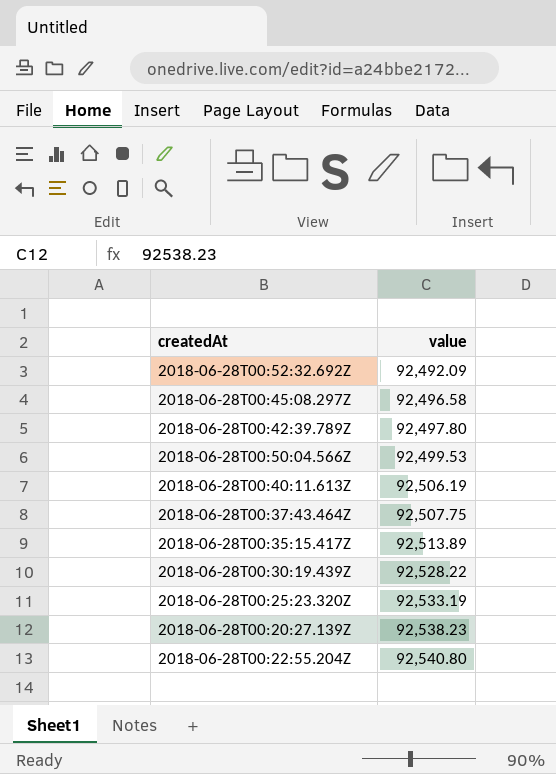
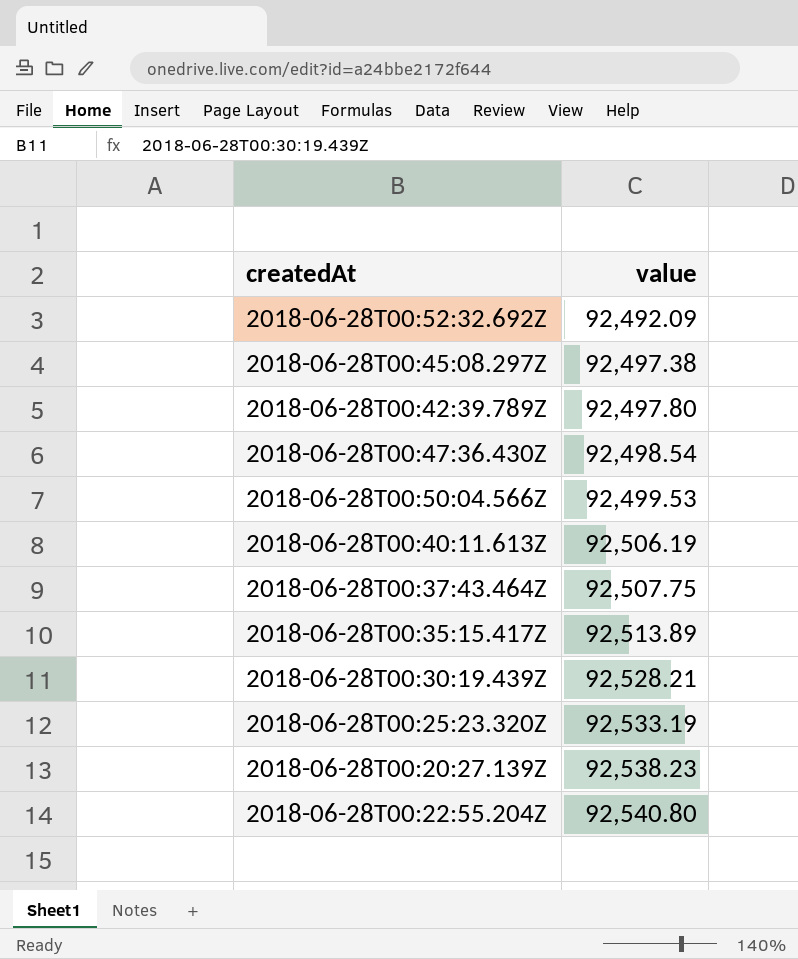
2018-06-28T00:45:08.297Z | value: 92,496.58 -> 92,497.38
row 2018-06-28T00:47:36.430Z: none -> 92,498.54
2018-06-28T00:30:19.439Z | value: 92,528.22 -> 92,528.21

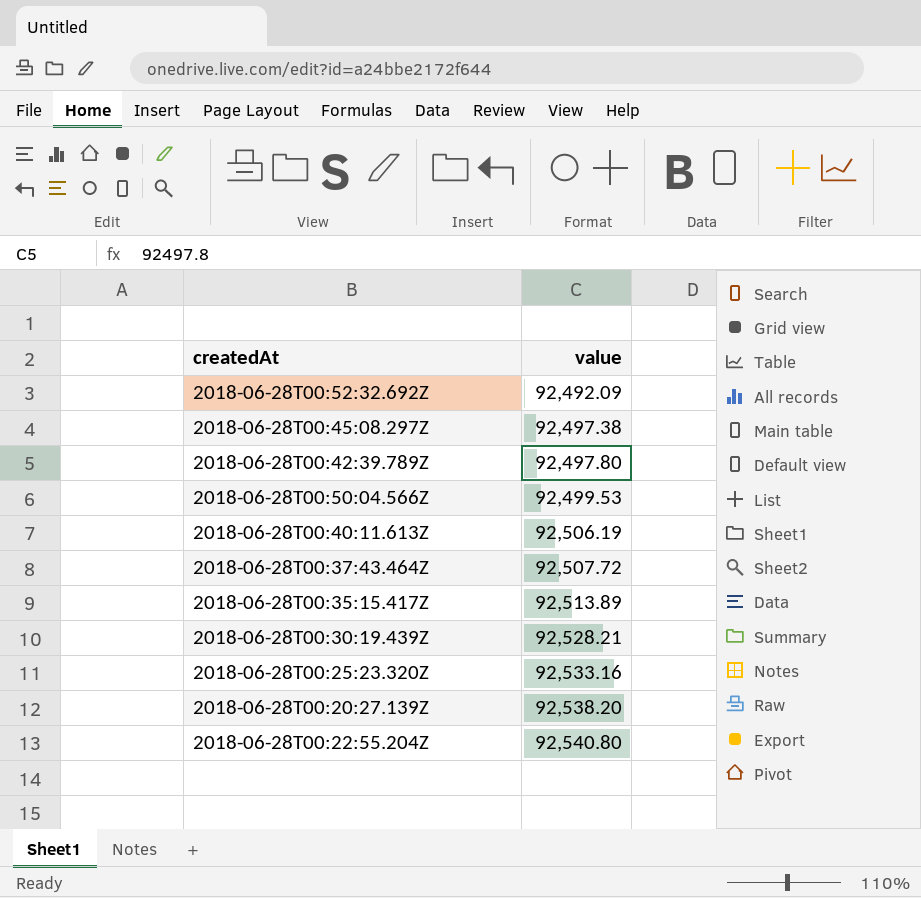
row 2018-06-28T00:47:36.430Z: 92,498.54 -> none
2018-06-28T00:37:43.464Z | value: 92,507.75 -> 92,507.72
2018-06-28T00:25:23.320Z | value: 92,533.19 -> 92,533.16
2018-06-28T00:20:27.139Z | value: 92,538.23 -> 92,538.20

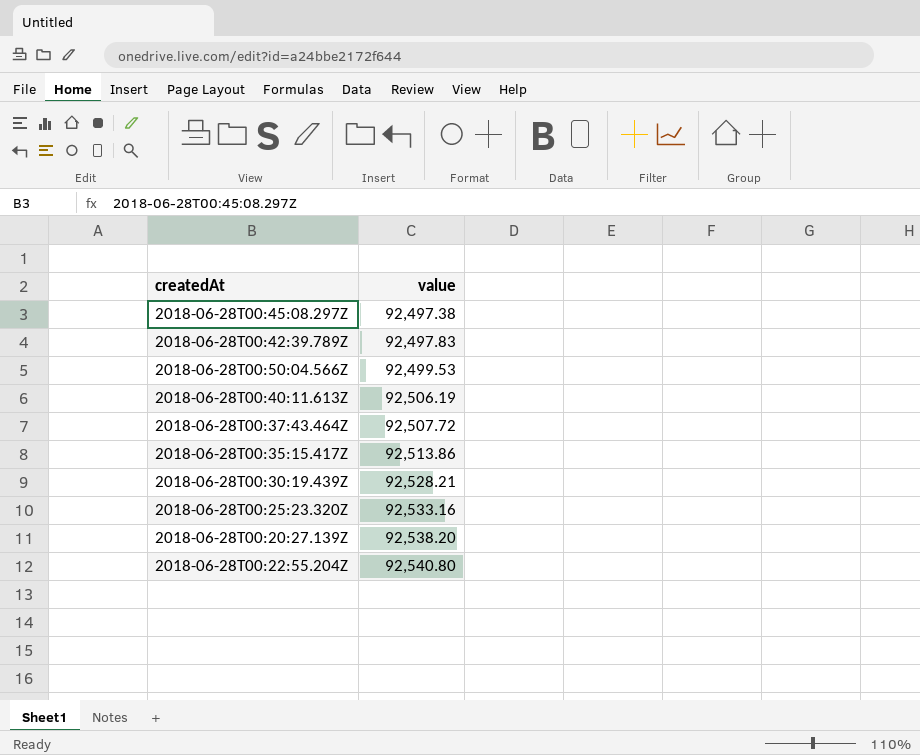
row 2018-06-28T00:52:32.692Z: 92,492.09 -> none
2018-06-28T00:42:39.789Z | value: 92,497.80 -> 92,497.83
2018-06-28T00:35:15.417Z | value: 92,513.89 -> 92,513.86

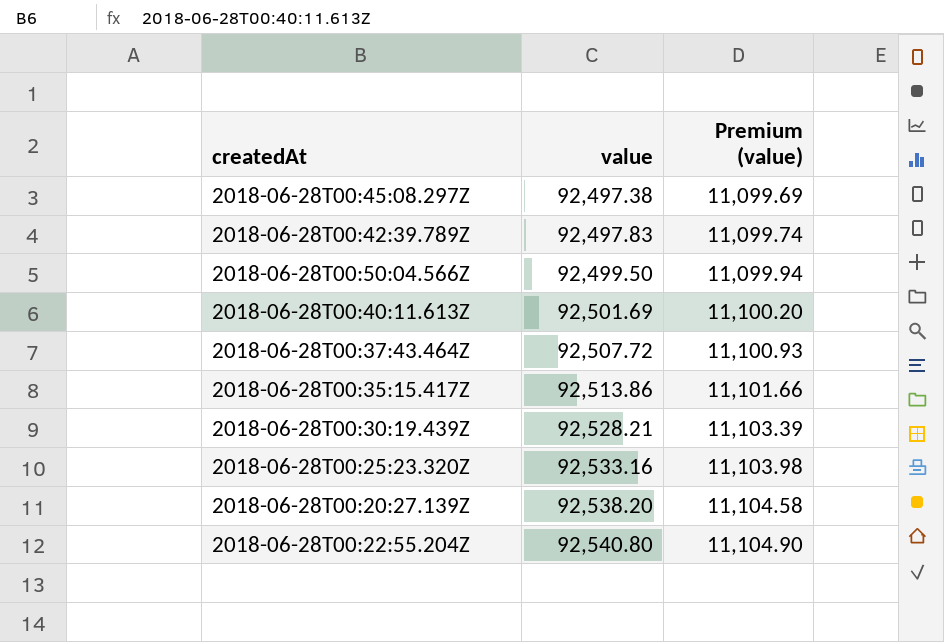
column Premium (value) | formula: none -> [value] * 0.12
2018-06-28T00:50:04.566Z | value: 92,499.53 -> 92,499.50
2018-06-28T00:40:11.613Z | value: 92,506.19 -> 92,501.69

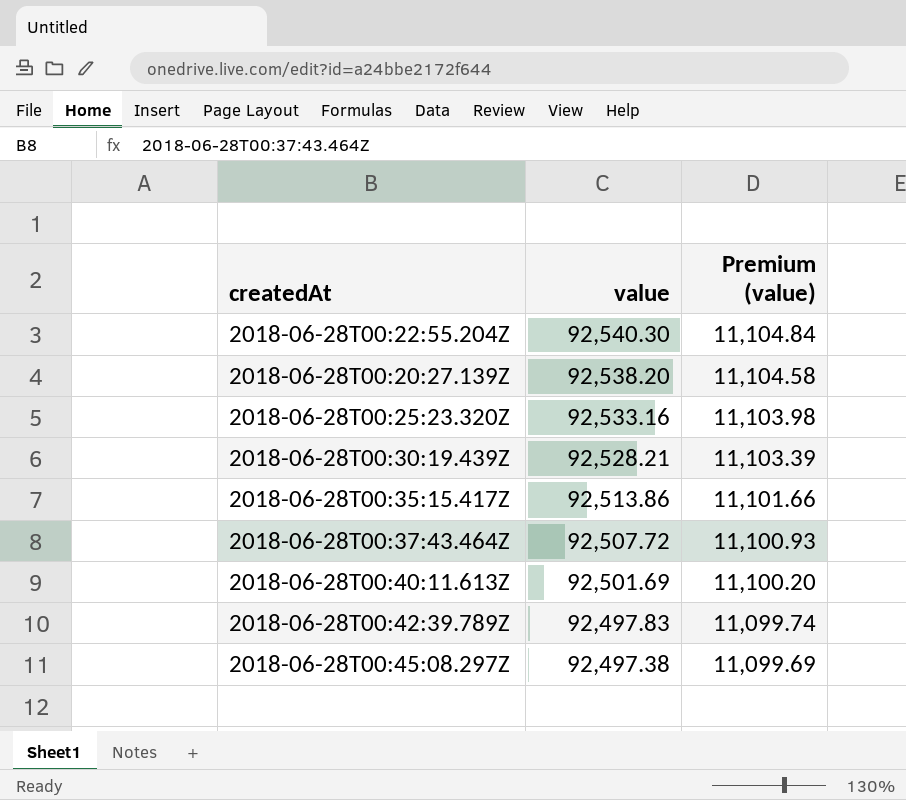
row order: value ascending -> value descending
row 2018-06-28T00:50:04.566Z: 92,499.50 | 11,099.94 -> none
2018-06-28T00:22:55.204Z | value: 92,540.80 -> 92,540.30
2018-06-28T00:22:55.204Z | Premium (value): 11,104.90 -> 11,104.84

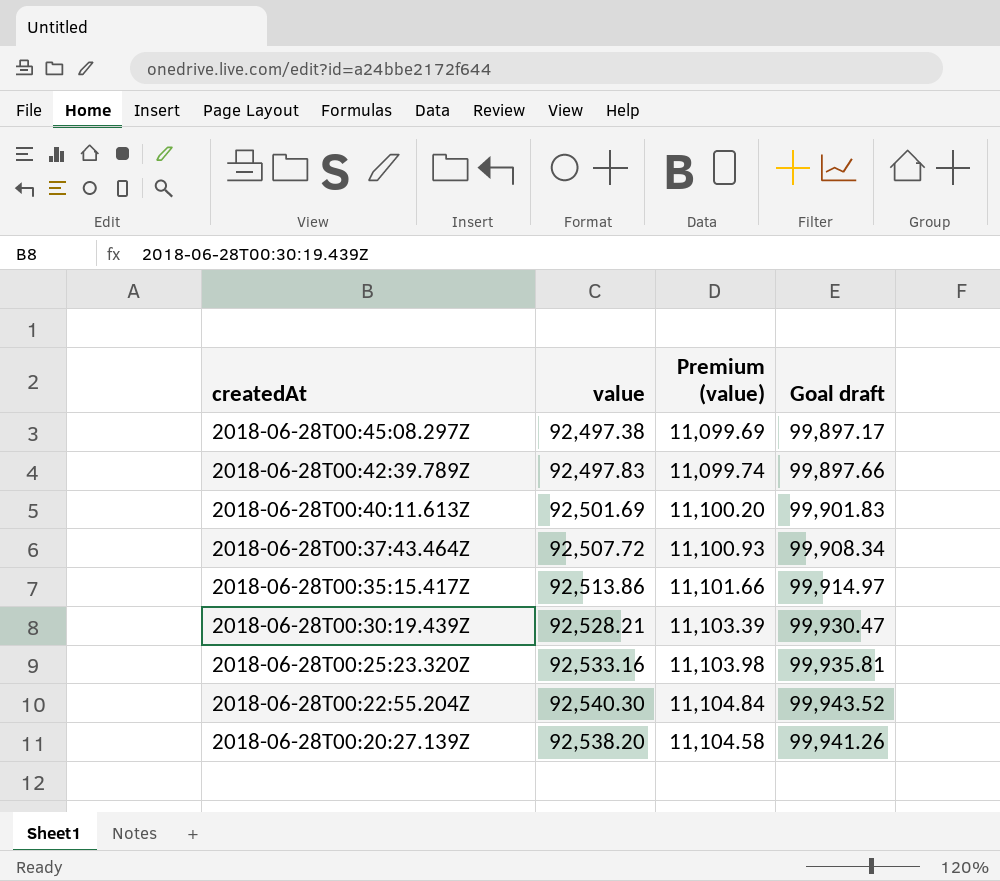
row order: value descending -> createdAt descending
column Goal draft | formula: none -> [value] * 1.08

